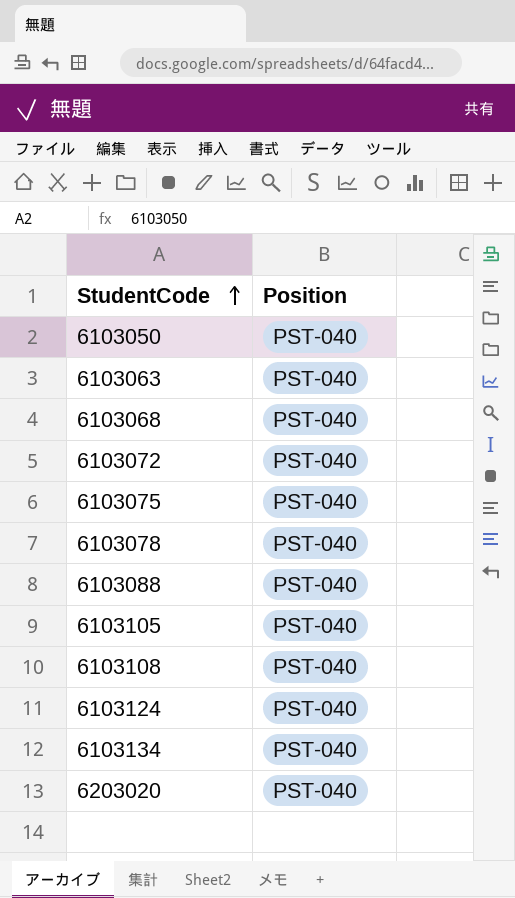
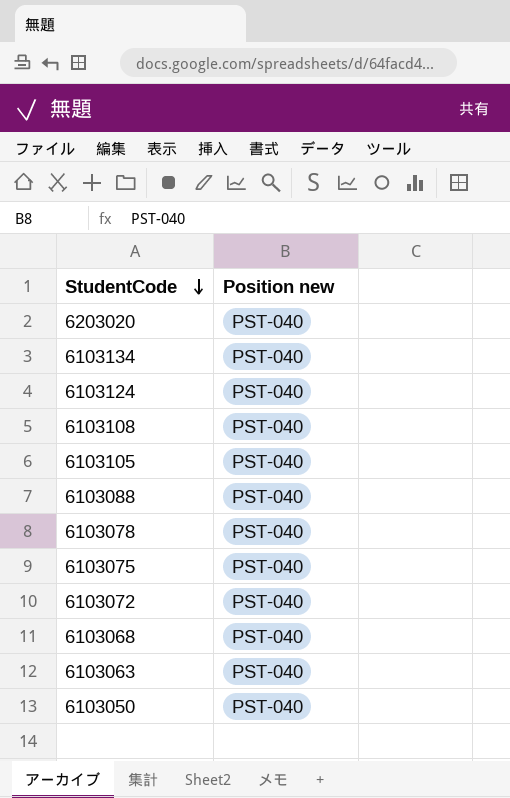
row order: StudentCode ascending -> StudentCode descending
column name: Position -> Position new

